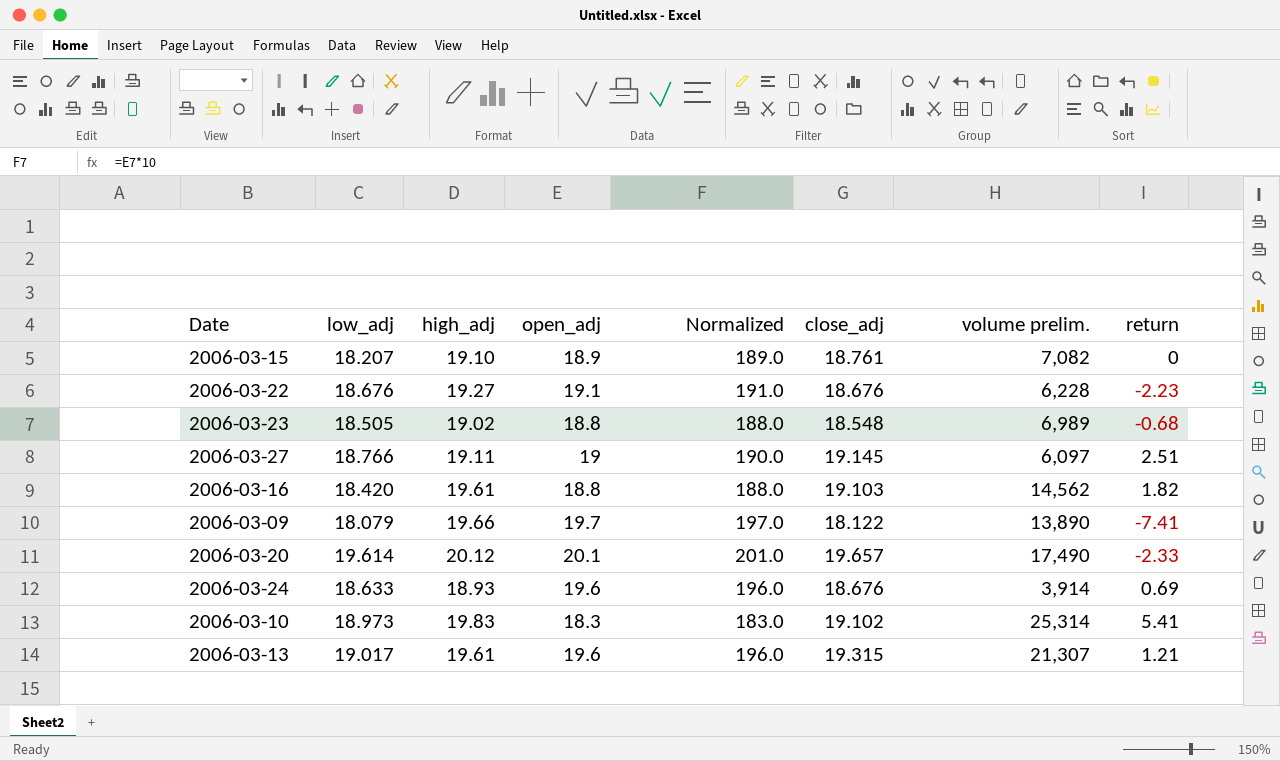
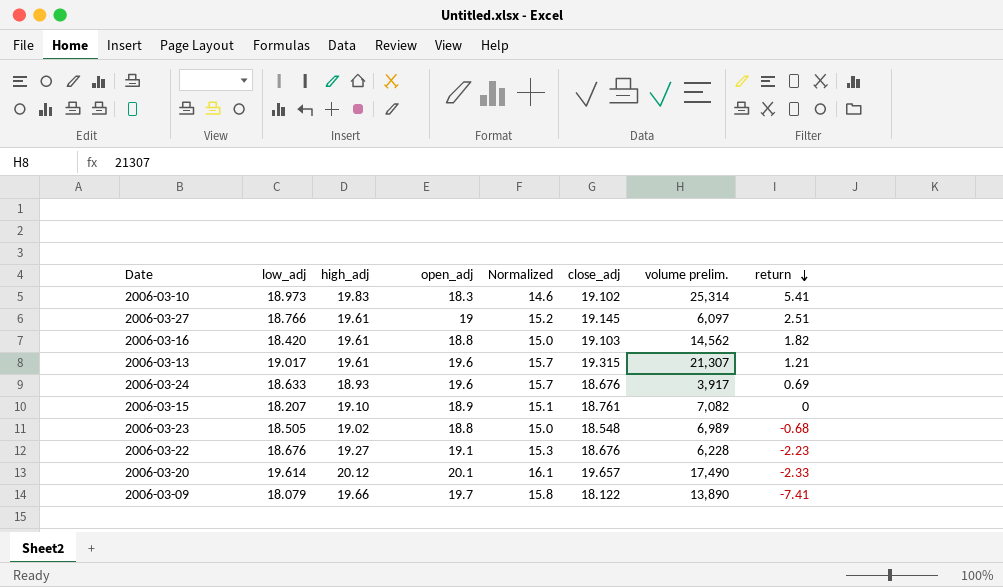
row order: none -> return descending
column Normalized | formula: [open_adj] * 10 -> [open_adj] * 0.8
2006-03-27 | high_adj: 19.11 -> 19.61
2006-03-24 | volume prelim.: 3,914 -> 3,917

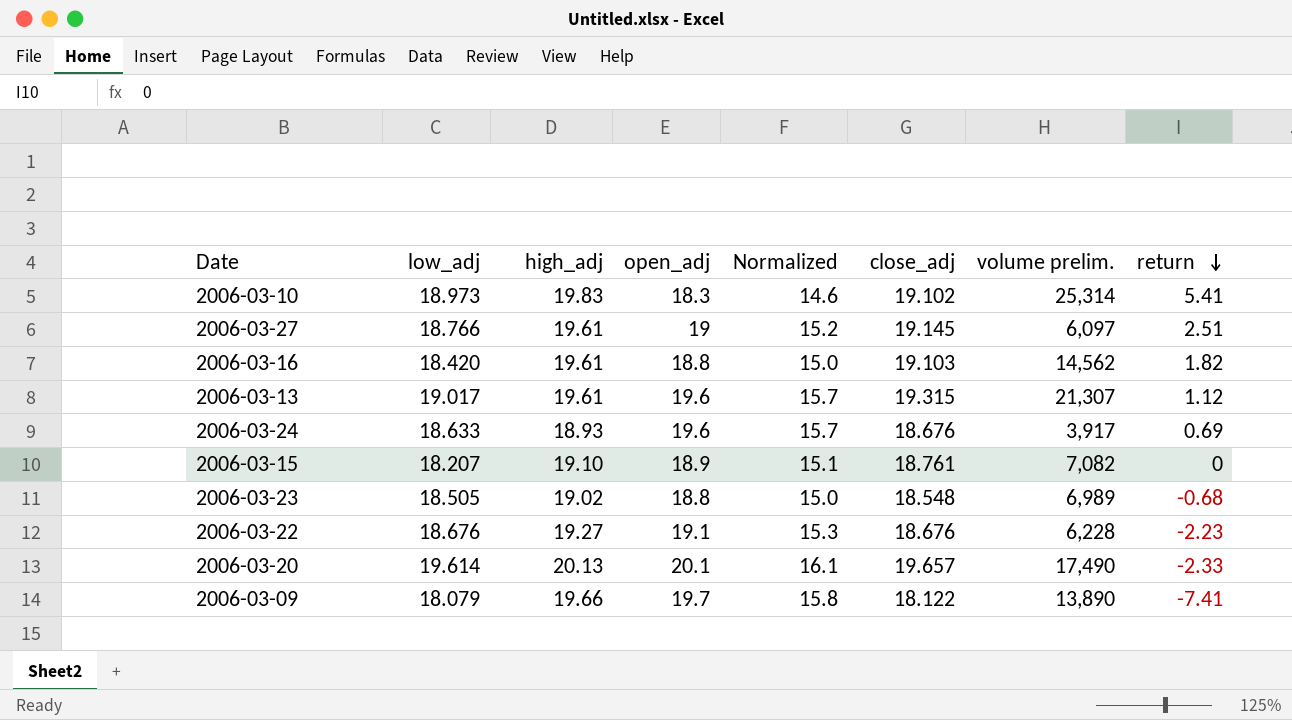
2006-03-13 | return: 1.21 -> 1.12
2006-03-20 | high_adj: 20.12 -> 20.13

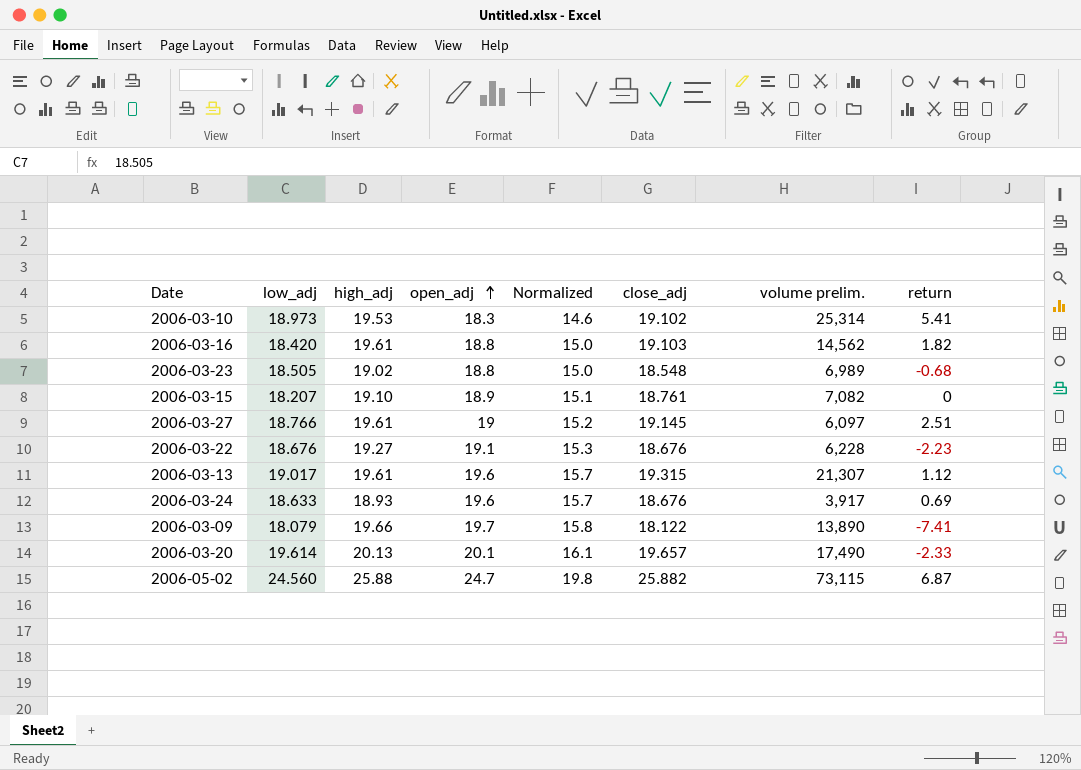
row order: return descending -> open_adj ascending
2006-03-10 | high_adj: 19.83 -> 19.53
row 2006-05-02: none -> 24.560 | 25.88 | 24.7 | 19.8 | 25.882 | 73,115 | 6.87

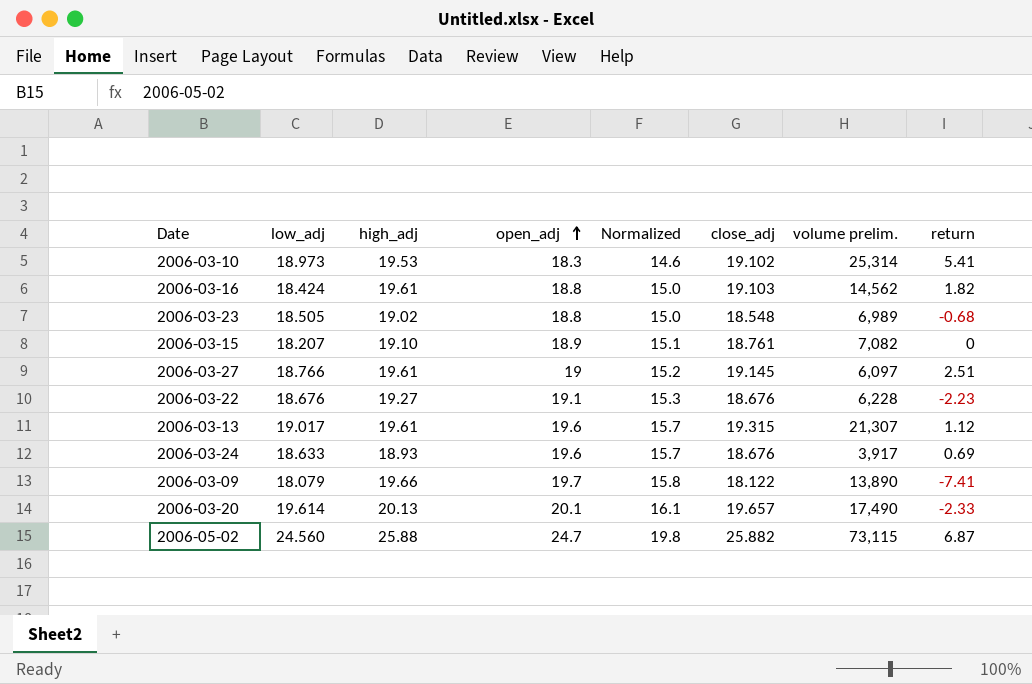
2006-03-16 | low_adj: 18.420 -> 18.424

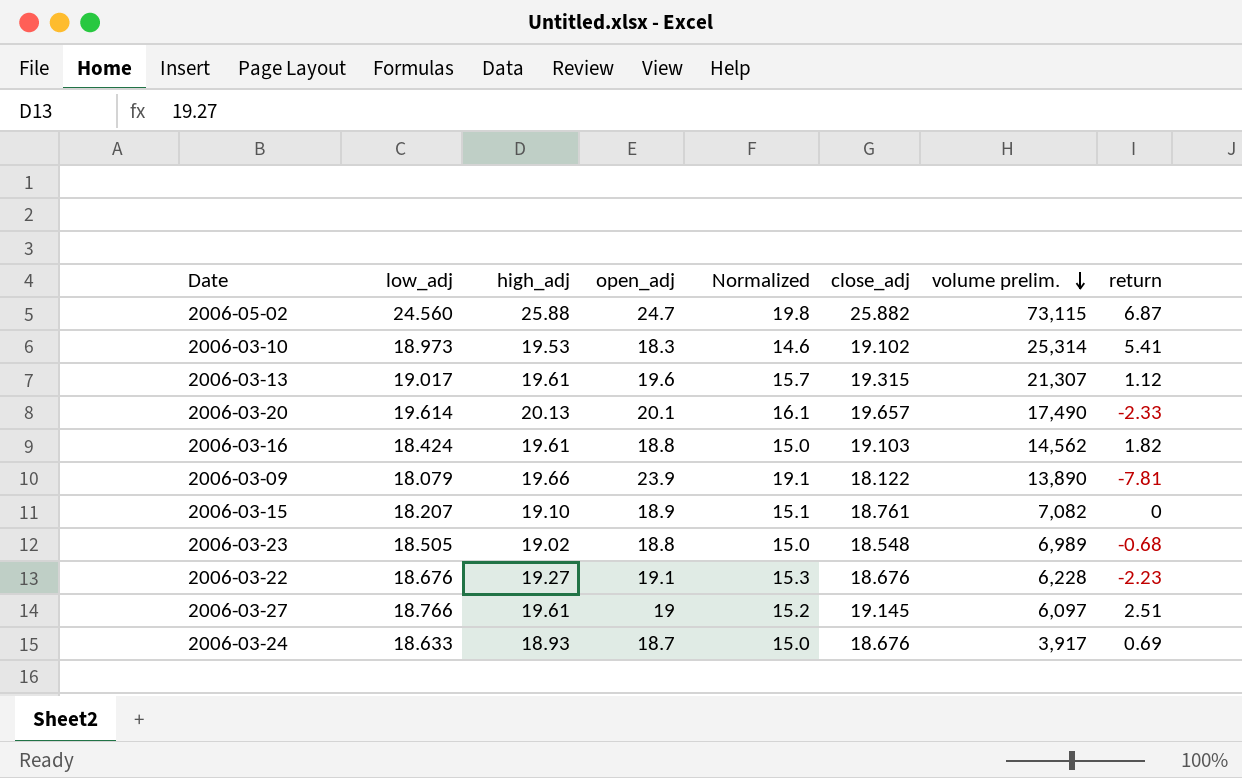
row order: open_adj ascending -> volume prelim. descending
2006-03-09 | open_adj: 19.7 -> 23.9
2006-03-09 | Normalized: 15.8 -> 19.1
2006-03-09 | return: -7.41 -> -7.81
2006-03-24 | open_adj: 19.6 -> 18.7
2006-03-24 | Normalized: 15.7 -> 15.0

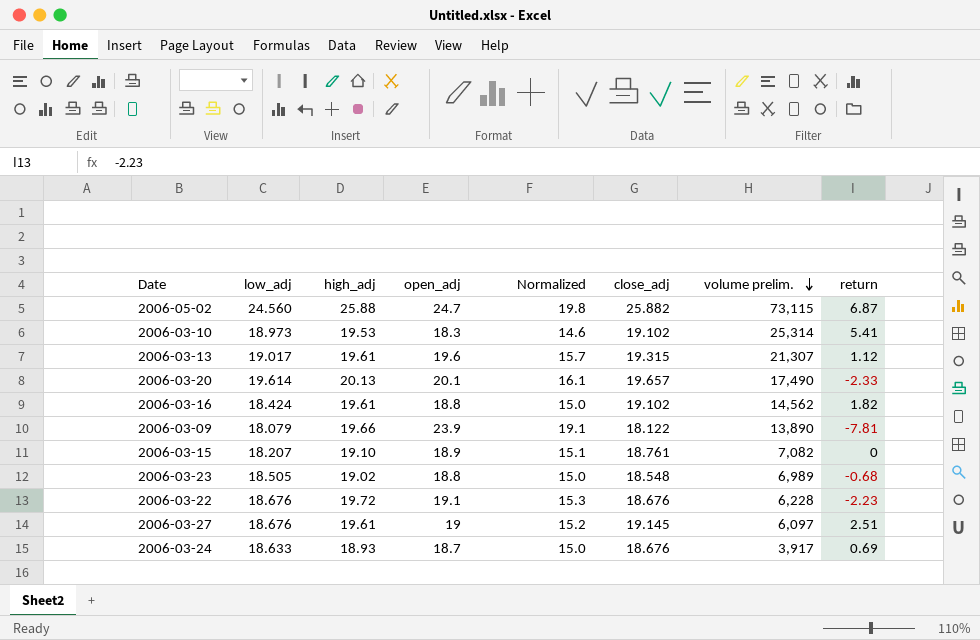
2006-03-16 | close_adj: 19.103 -> 19.102
2006-03-22 | high_adj: 19.27 -> 19.72
2006-03-27 | low_adj: 18.766 -> 18.676

